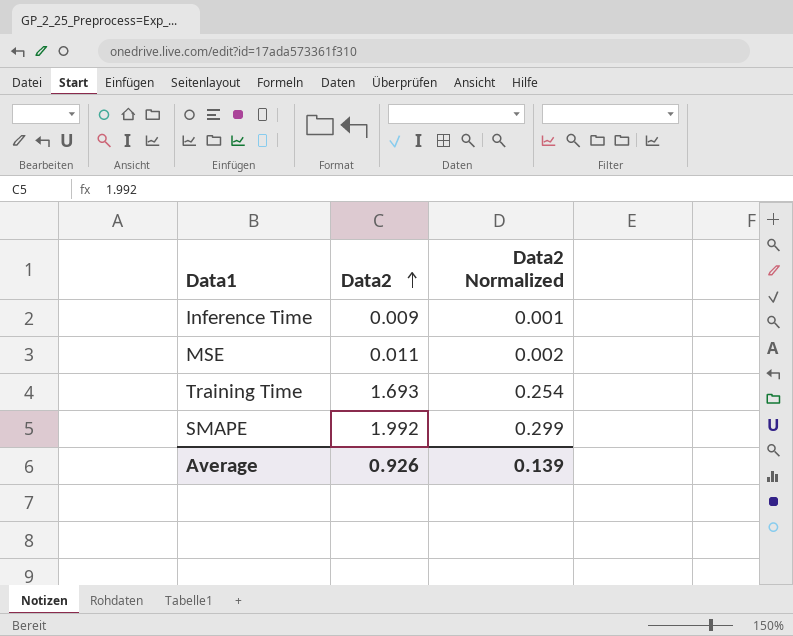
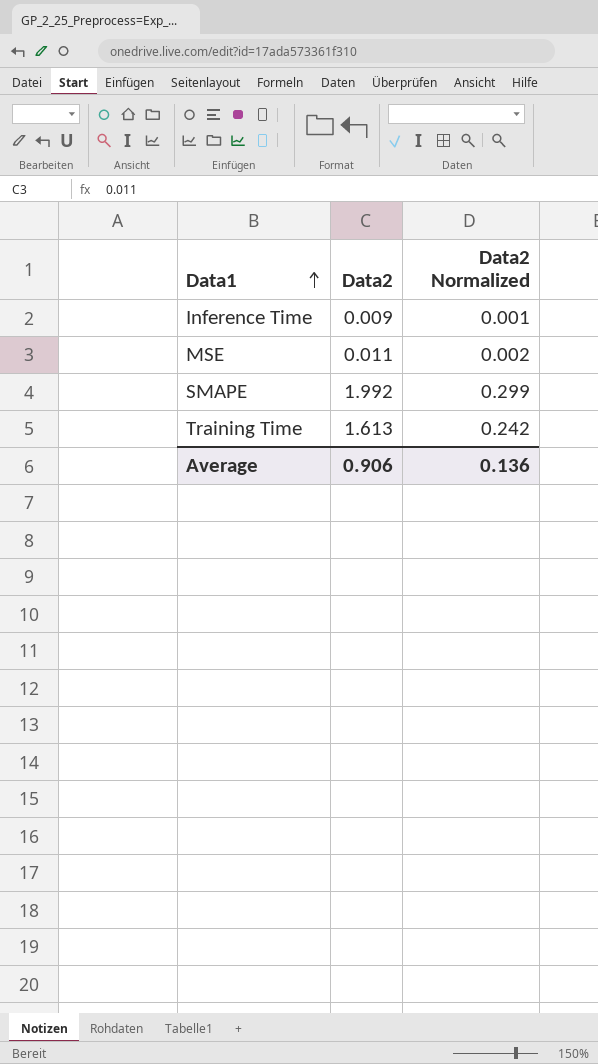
row order: Data2 ascending -> Data1 ascending
Training Time | Data2: 1.693 -> 1.613
Training Time | Data2 Normalized: 0.254 -> 0.242
Average | Data2: 0.926 -> 0.906
Average | Data2 Normalized: 0.139 -> 0.136

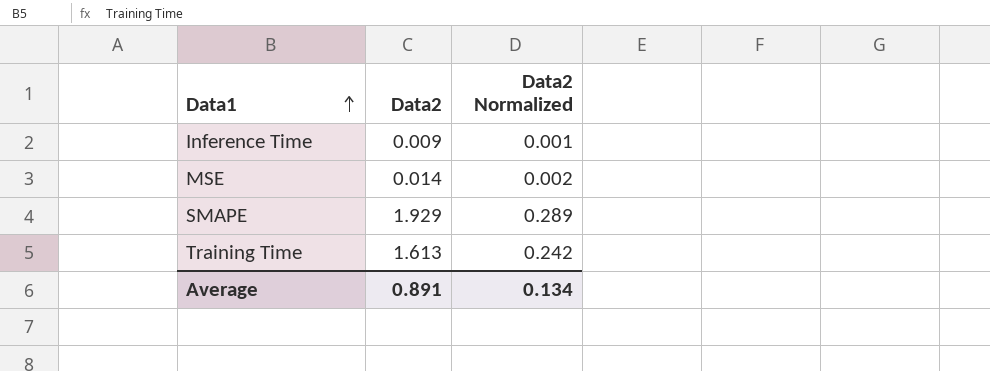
MSE | Data2: 0.011 -> 0.014
SMAPE | Data2: 1.992 -> 1.929
SMAPE | Data2 Normalized: 0.299 -> 0.289
Average | Data2: 0.906 -> 0.891
Average | Data2 Normalized: 0.136 -> 0.134

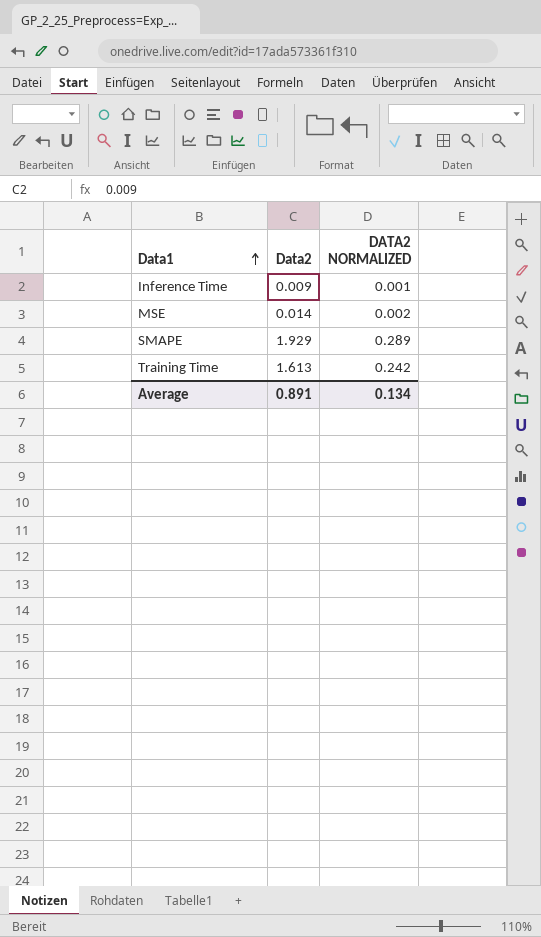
column name: Data2 Normalized -> DATA2 NORMALIZED

